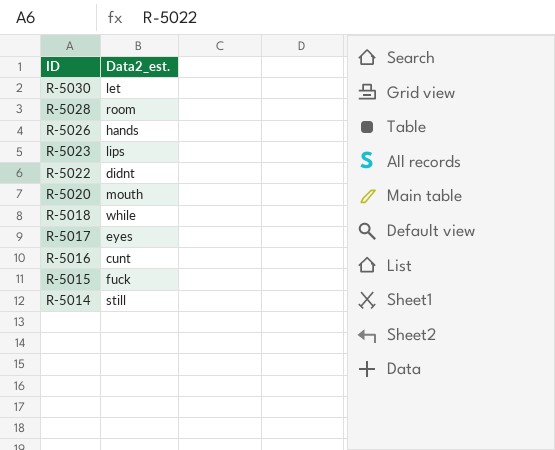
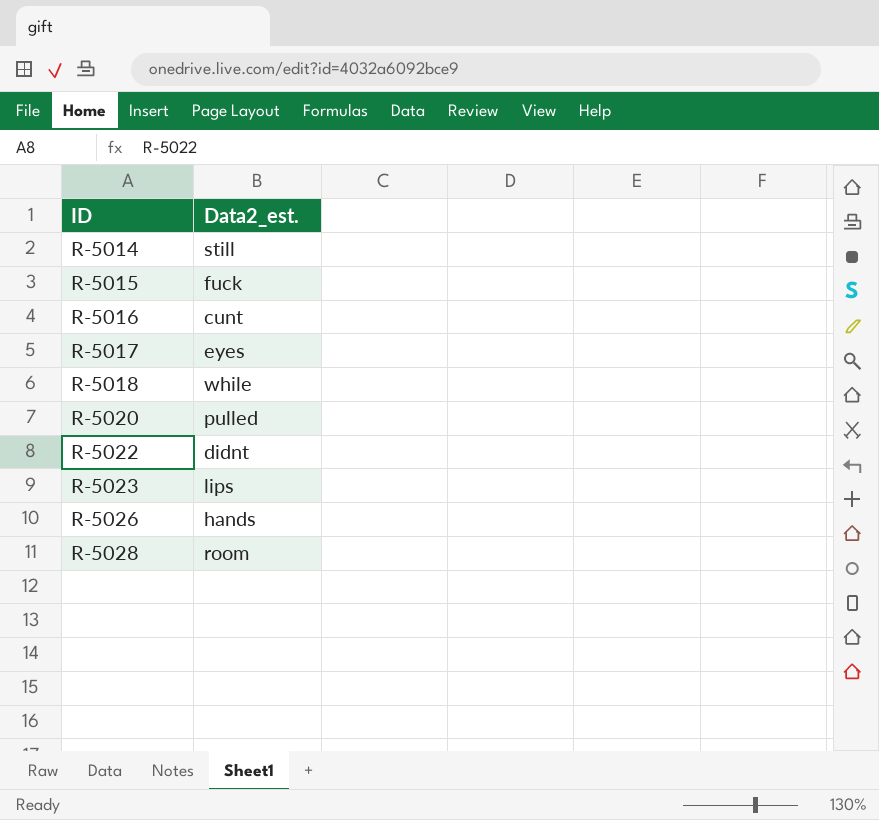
row order: ID descending -> ID ascending
row R-5030: let -> none
R-5020 | Data2_est.: mouth -> pulled

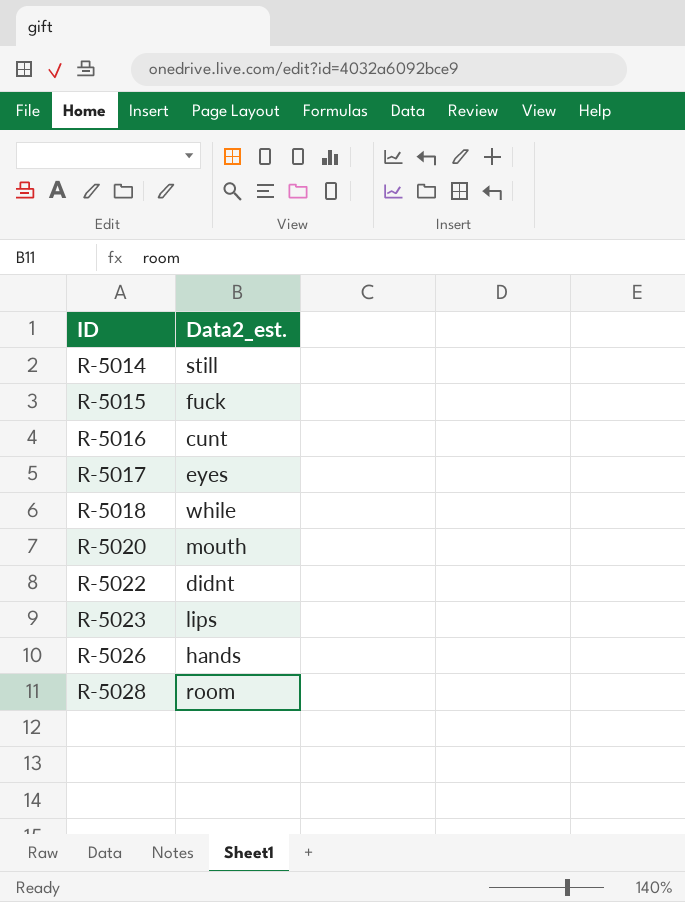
R-5020 | Data2_est.: pulled -> mouth

